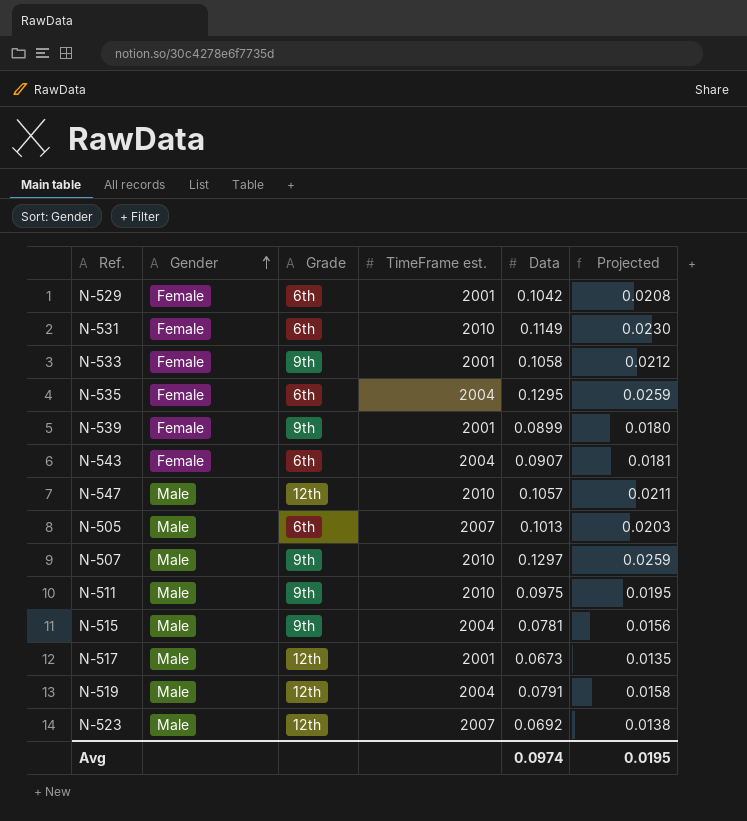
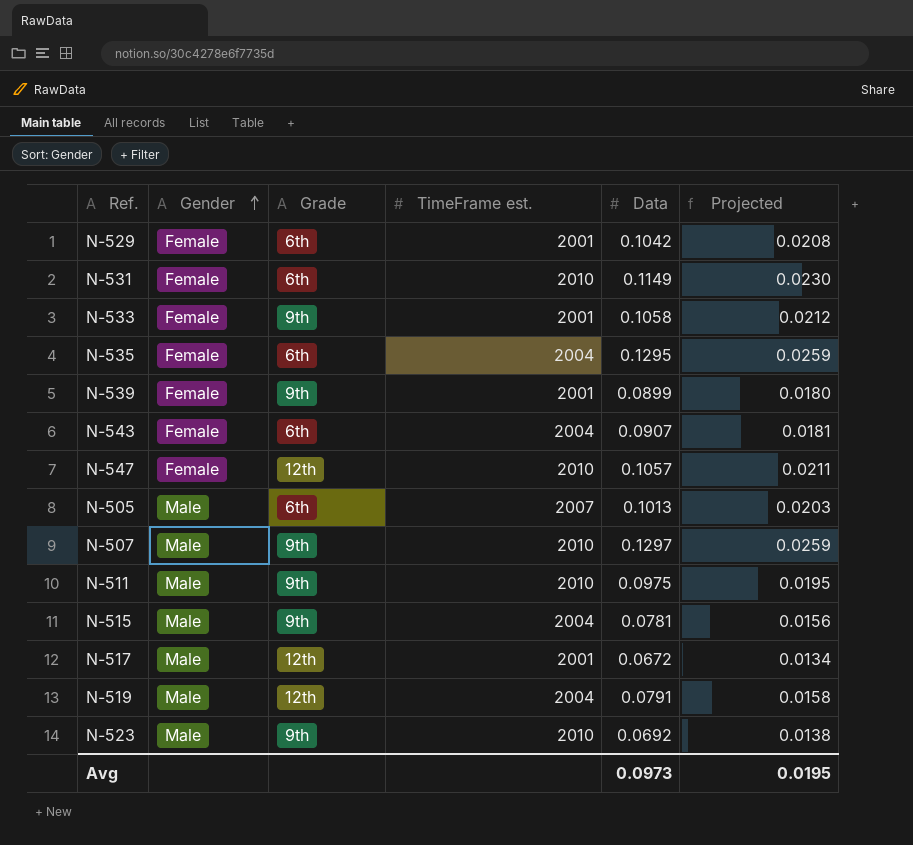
N-547 | Gender: Male -> Female
N-517 | Data: 0.0673 -> 0.0672
N-517 | Projected: 0.0135 -> 0.0134
N-523 | Grade: 12th -> 9th
N-523 | TimeFrame est.: 2007 -> 2010
Avg | Data: 0.0974 -> 0.0973

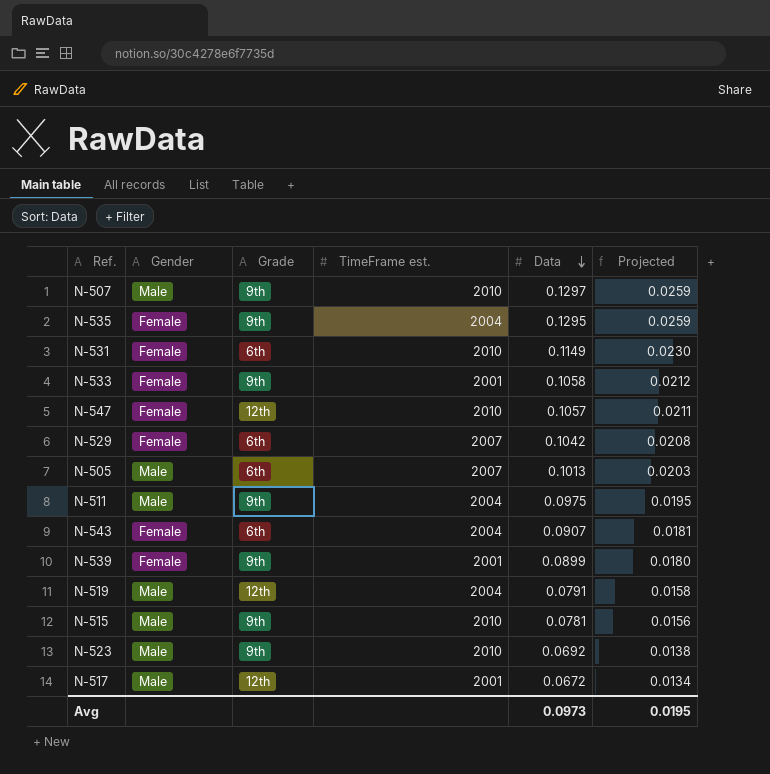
row order: Gender ascending -> Data descending
N-535 | Grade: 6th -> 9th
N-529 | TimeFrame est.: 2001 -> 2007
N-511 | TimeFrame est.: 2010 -> 2004
N-515 | TimeFrame est.: 2004 -> 2010

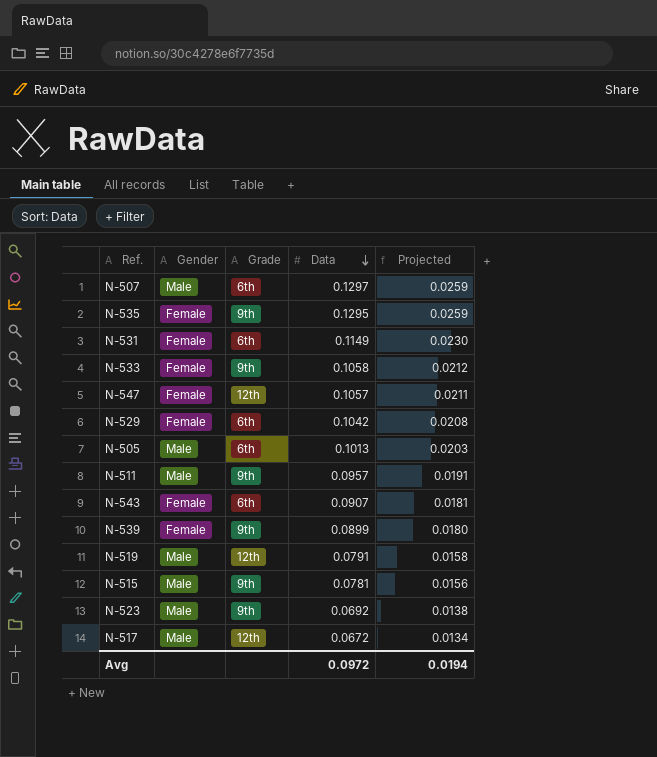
column TimeFrame est. | position: 4 -> none
N-507 | Grade: 9th -> 6th
N-511 | Data: 0.0975 -> 0.0957
N-511 | Projected: 0.0195 -> 0.0191
Avg | Data: 0.0973 -> 0.0972
Avg | Projected: 0.0195 -> 0.0194

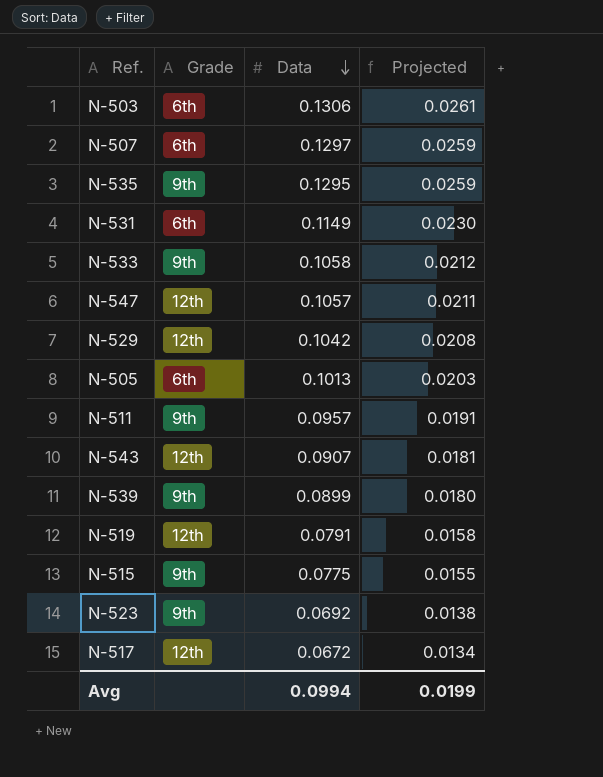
column Gender | position: 2 -> none
row N-503: none -> 6th | 0.1306 | 0.0261
N-529 | Grade: 6th -> 12th
N-543 | Grade: 6th -> 12th
N-515 | Data: 0.0781 -> 0.0775
N-515 | Projected: 0.0156 -> 0.0155
Avg | Data: 0.0972 -> 0.0994
Avg | Projected: 0.0194 -> 0.0199

